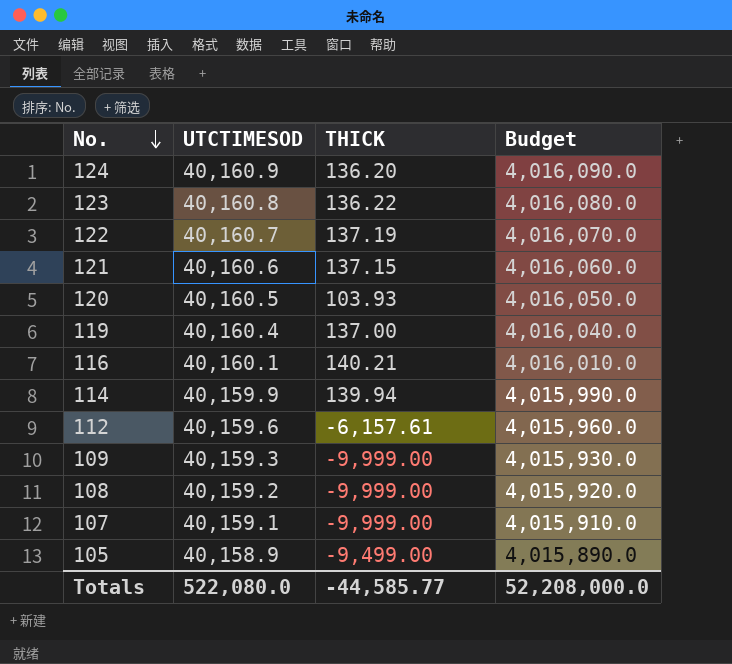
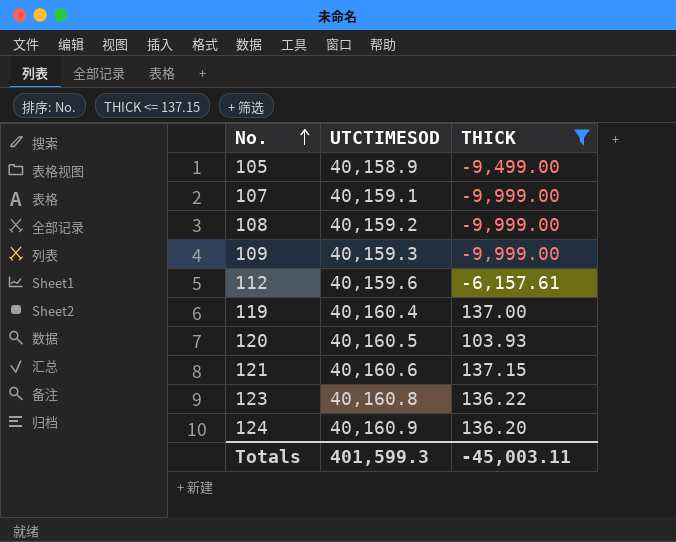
filter: none -> THICK <= 137.15
row order: No. descending -> No. ascending
column Budget | formula: [UTCTIMESOD] * 100 -> none
Totals | UTCTIMESOD: 522,080.0 -> 401,599.3
Totals | THICK: -44,585.77 -> -45,003.11

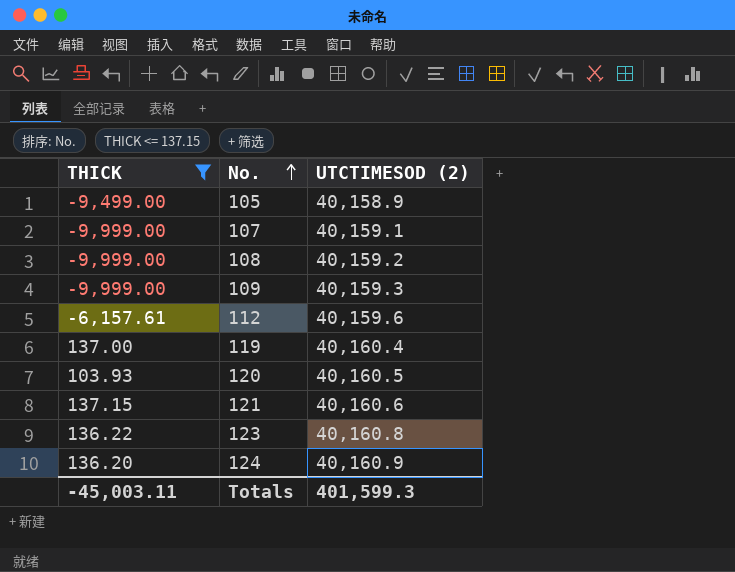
column THICK | position: 3 -> 1
column name: UTCTIMESOD -> UTCTIMESOD (2)

